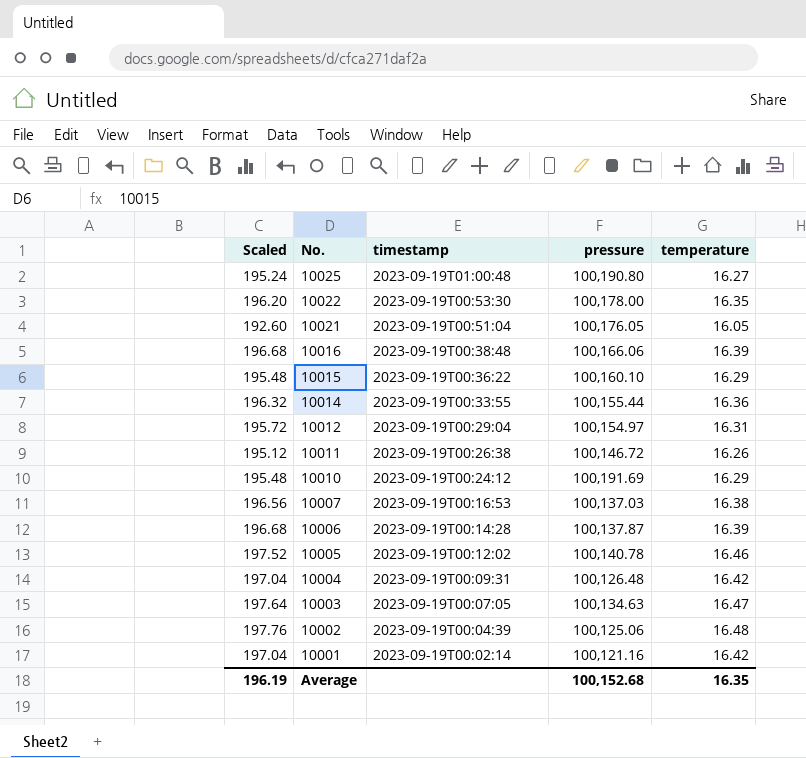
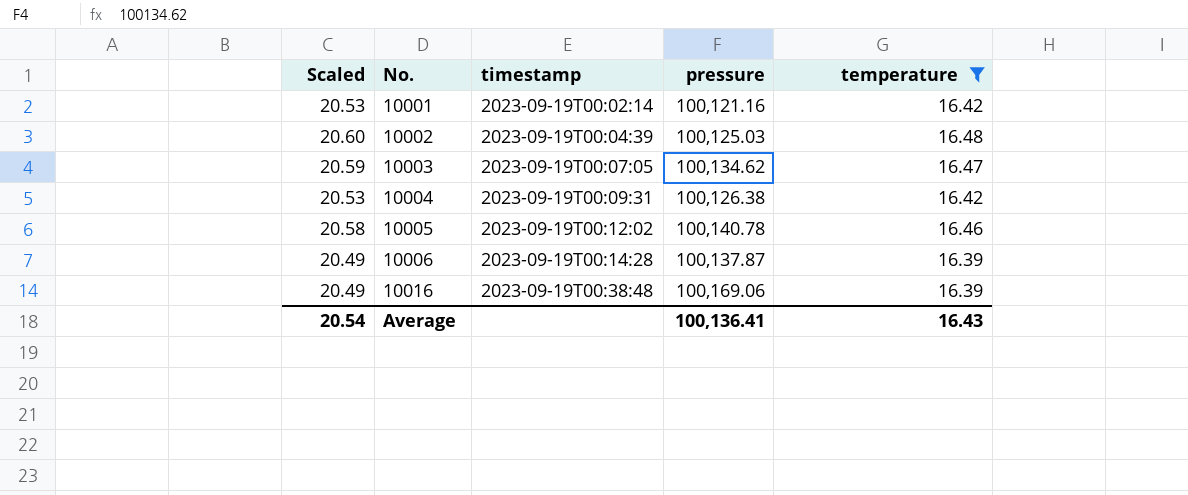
filter: none -> temperature >= 16.39
row order: No. descending -> No. ascending
column Scaled | formula: [temperature] * 12 -> [temperature] * 1.25
10002 | pressure: 100,125.06 -> 100,125.03
10003 | pressure: 100,134.63 -> 100,134.62
10004 | pressure: 100,126.48 -> 100,126.38
10016 | pressure: 100,166.06 -> 100,169.06
Average | Scaled: 196.19 -> 20.54
Average | pressure: 100,152.68 -> 100,136.41
Average | temperature: 16.35 -> 16.43

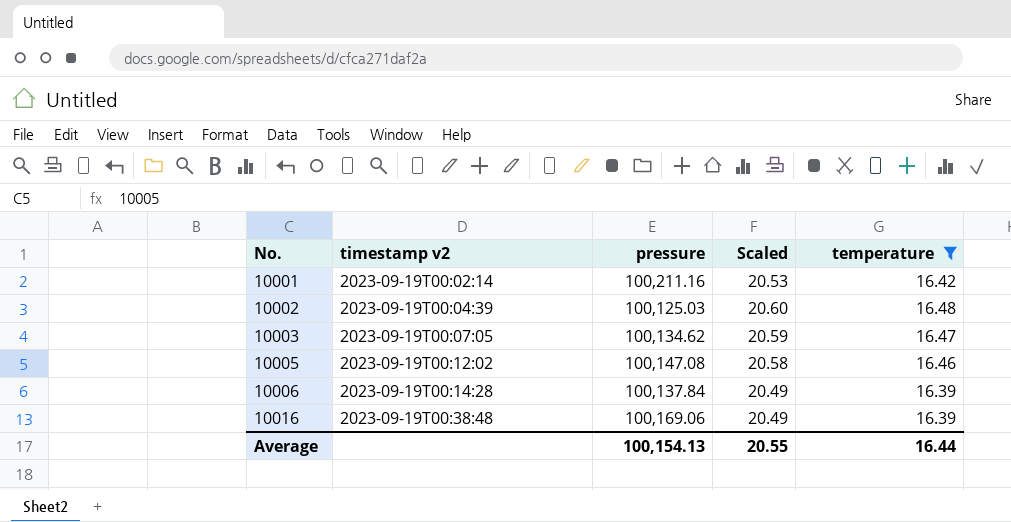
column name: timestamp -> timestamp v2
column Scaled | position: 1 -> 4
row 10004: 20.53 | 2023-09-19T00:09:31 | 100,126.38 | 16.42 -> none
10001 | pressure: 100,121.16 -> 100,211.16
10005 | pressure: 100,140.78 -> 100,147.08
10006 | pressure: 100,137.87 -> 100,137.84
Average | pressure: 100,136.41 -> 100,154.13
Average | Scaled: 20.54 -> 20.55
Average | temperature: 16.43 -> 16.44

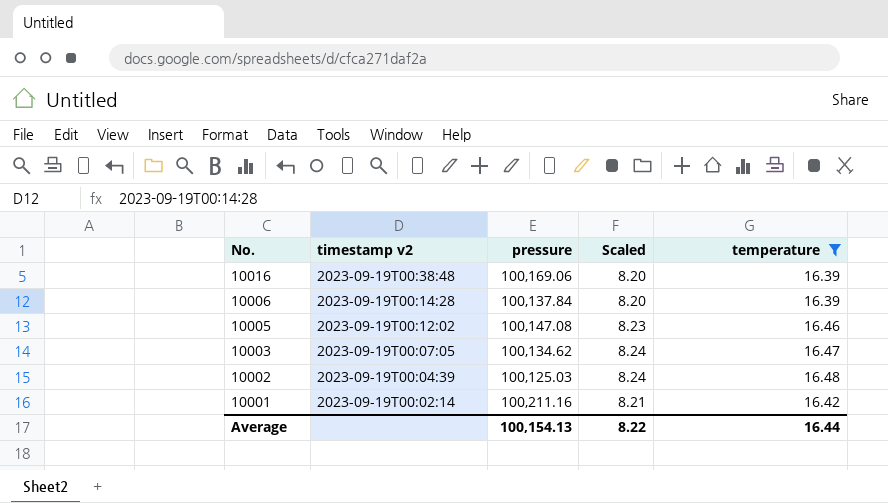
row order: No. ascending -> No. descending
column Scaled | formula: [temperature] * 1.25 -> [temperature] * 0.5
Average | Scaled: 20.55 -> 8.22

